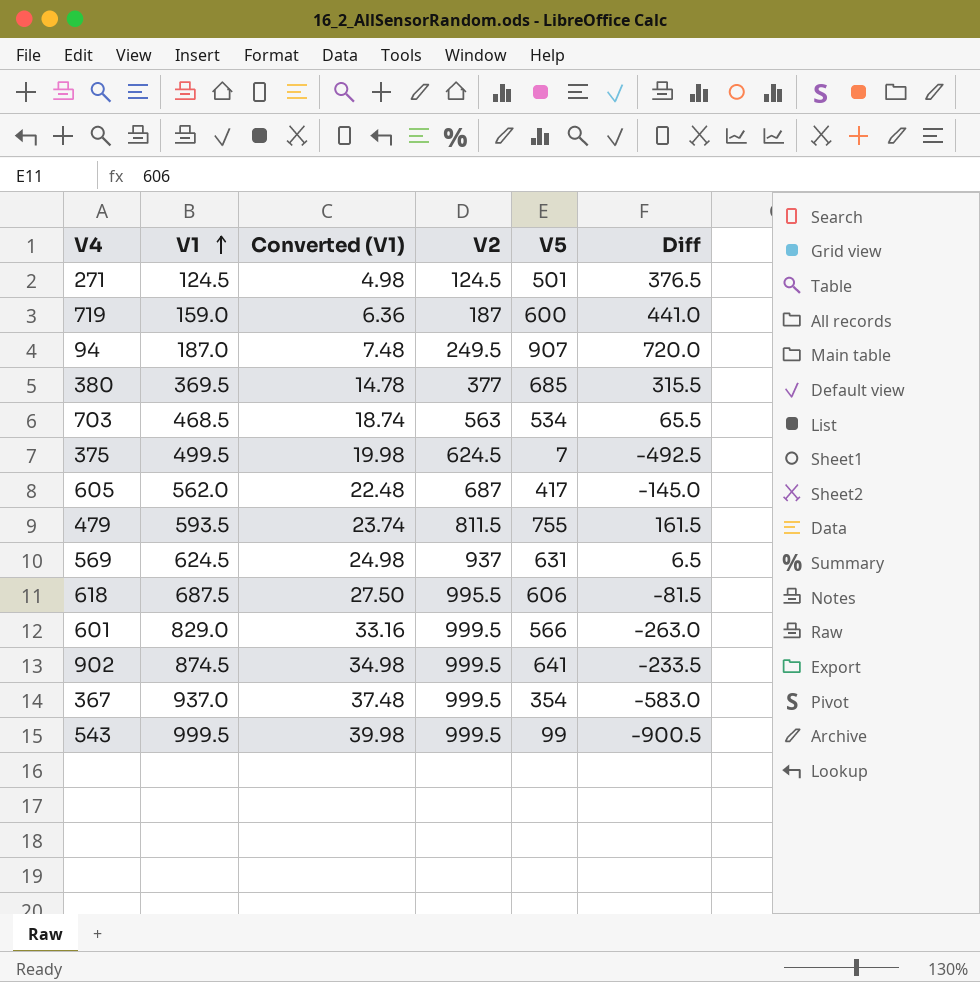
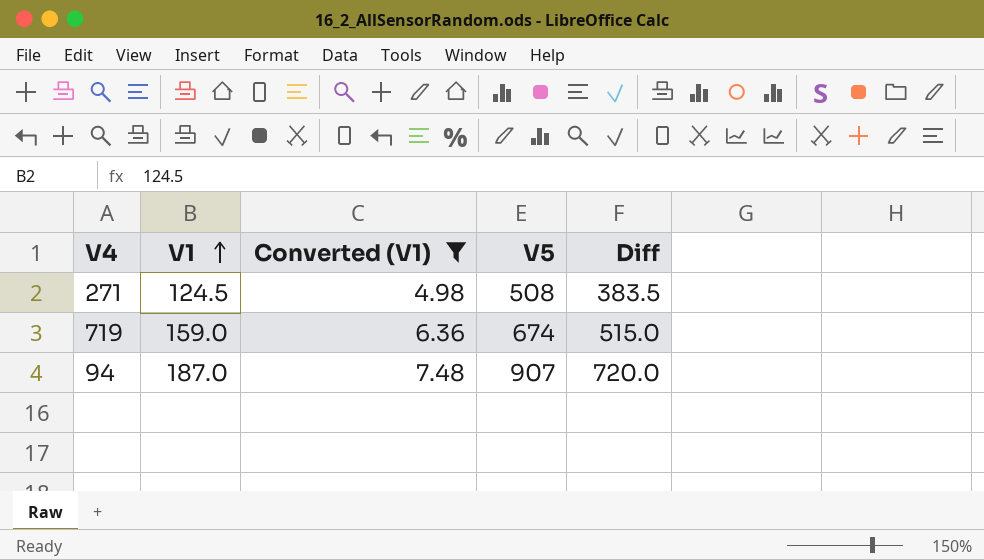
filter: none -> Converted (V1) <= 7.48
column V2 | position: 4 -> none
271 | V5: 501 -> 508
271 | Diff: 376.5 -> 383.5
719 | V5: 600 -> 674
719 | Diff: 441.0 -> 515.0

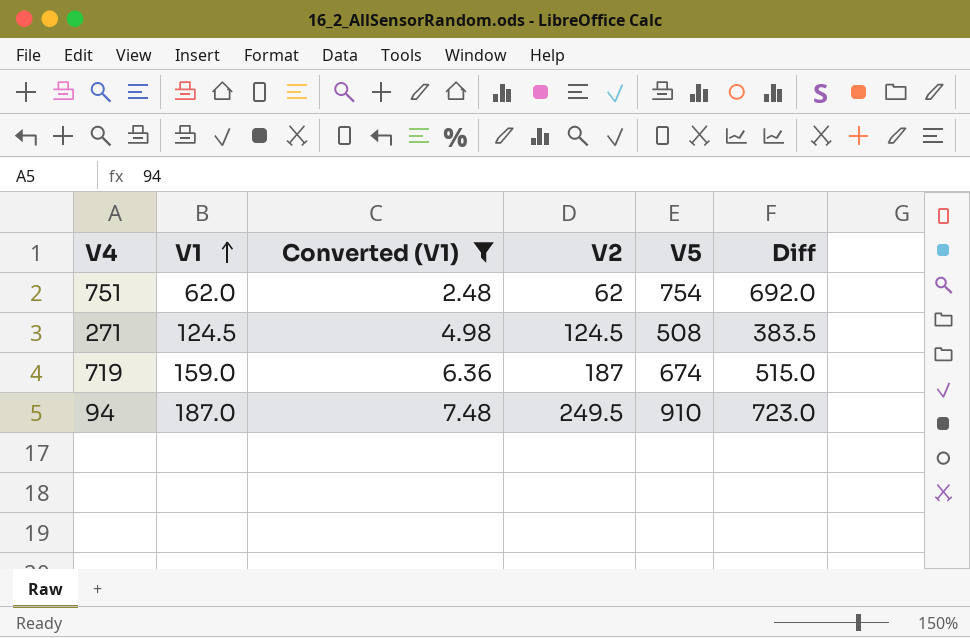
column V2 | position: none -> 4
row 751: none -> 62.0 | 2.48 | 62 | 754 | 692.0
94 | V5: 907 -> 910
94 | Diff: 720.0 -> 723.0

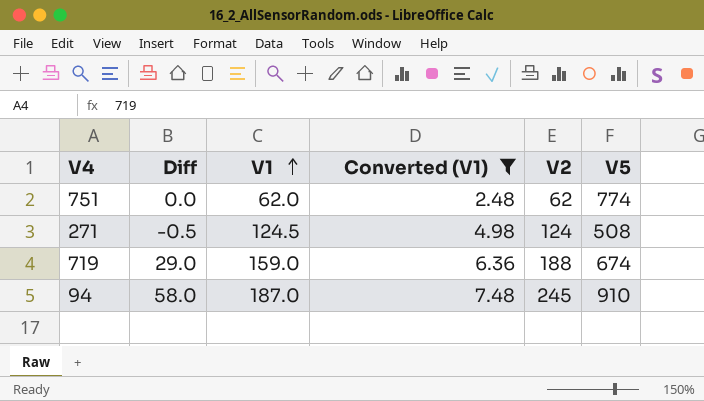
column Diff | formula: [V5] - [V1] -> [V2] - [V1]
column Diff | position: 6 -> 2
751 | V5: 754 -> 774
271 | V2: 124.5 -> 124
719 | V2: 187 -> 188
94 | V2: 249.5 -> 245

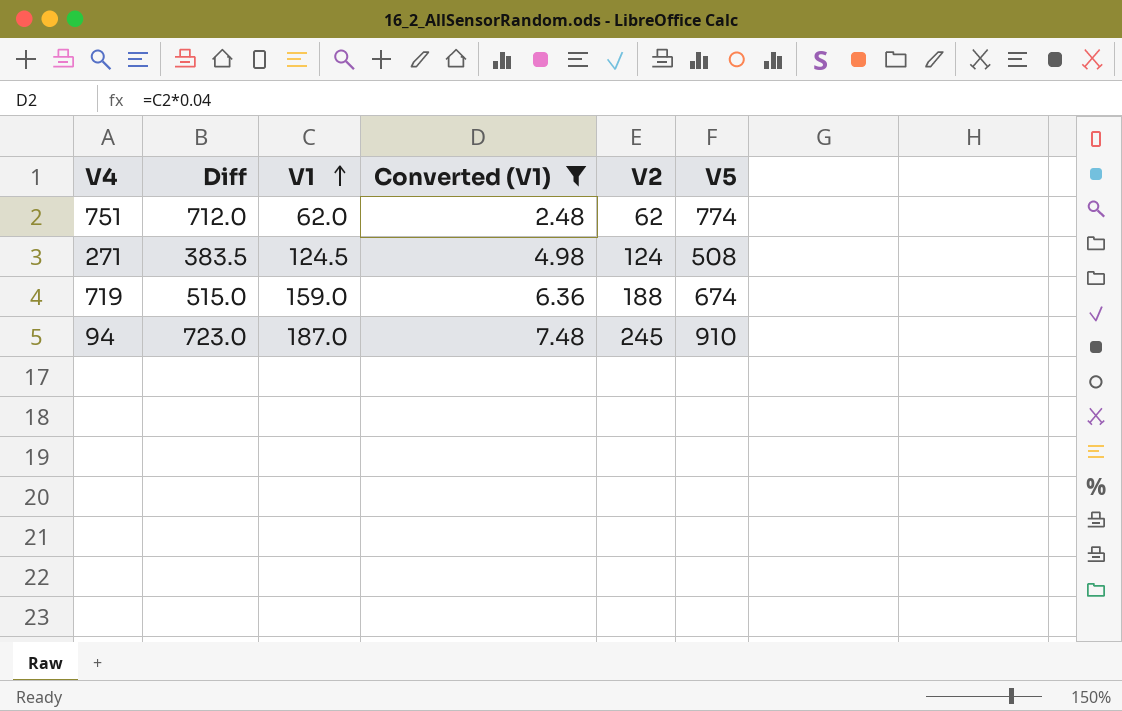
column Diff | formula: [V2] - [V1] -> [V5] - [V1]

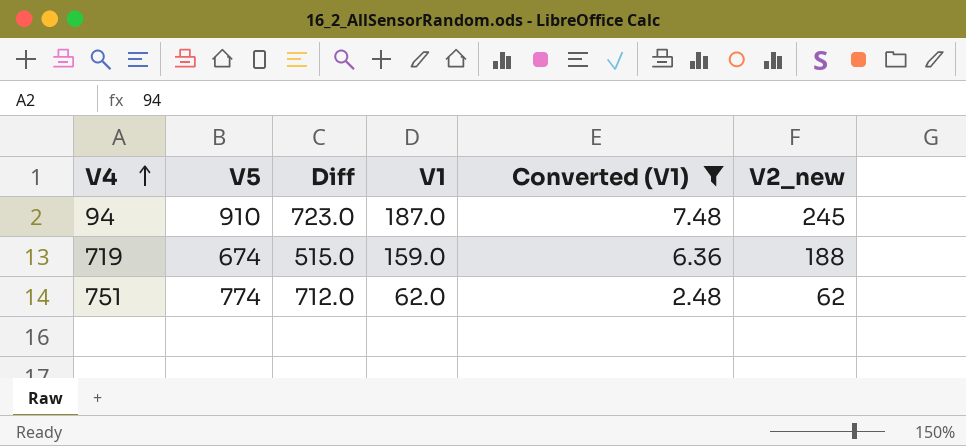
row order: V1 ascending -> V4 ascending
column V5 | position: 6 -> 2
column name: V2 -> V2_new
row 271: 383.5 | 124.5 | 4.98 | 124 | 508 -> none

